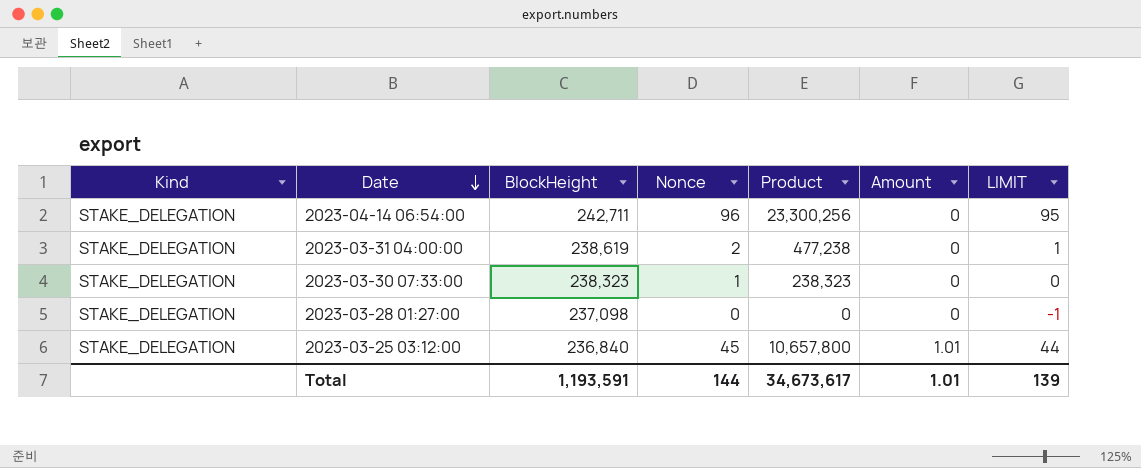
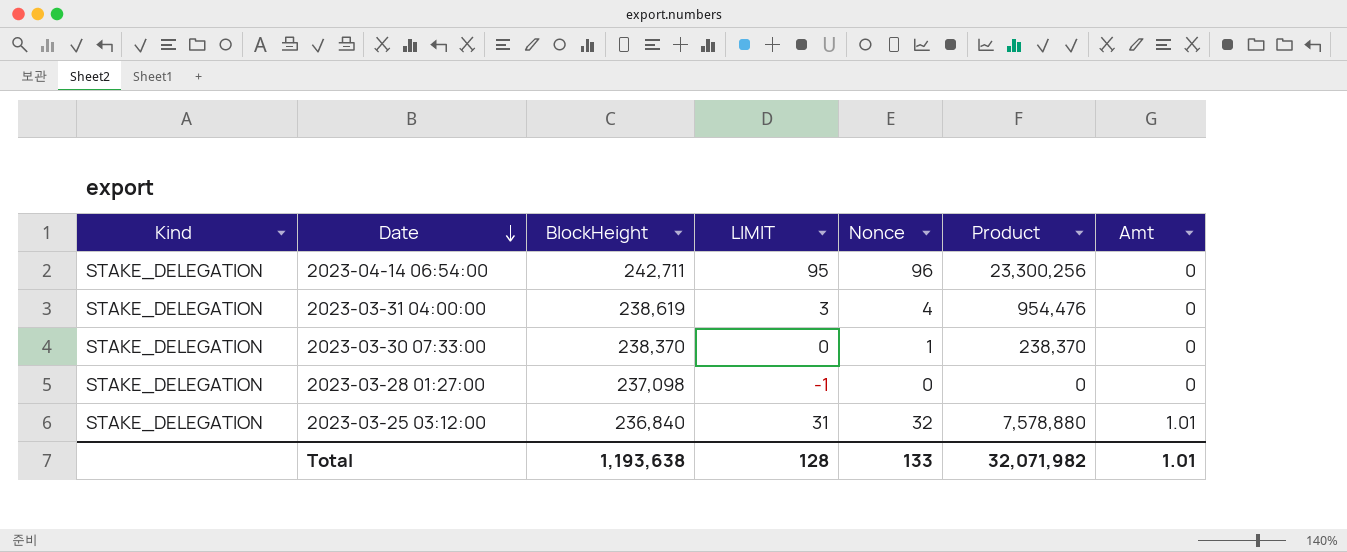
column LIMIT | position: 7 -> 4
column name: Amount -> Amt
2023-03-31 04:00:00 | LIMIT: 1 -> 3
2023-03-31 04:00:00 | Nonce: 2 -> 4
2023-03-31 04:00:00 | Product: 477,238 -> 954,476
2023-03-30 07:33:00 | BlockHeight: 238,323 -> 238,370
2023-03-30 07:33:00 | Product: 238,323 -> 238,370
2023-03-25 03:12:00 | LIMIT: 44 -> 31
2023-03-25 03:12:00 | Nonce: 45 -> 32
2023-03-25 03:12:00 | Product: 10,657,800 -> 7,578,880
Total | BlockHeight: 1,193,591 -> 1,193,638
Total | LIMIT: 139 -> 128
Total | Nonce: 144 -> 133
Total | Product: 34,673,617 -> 32,071,982

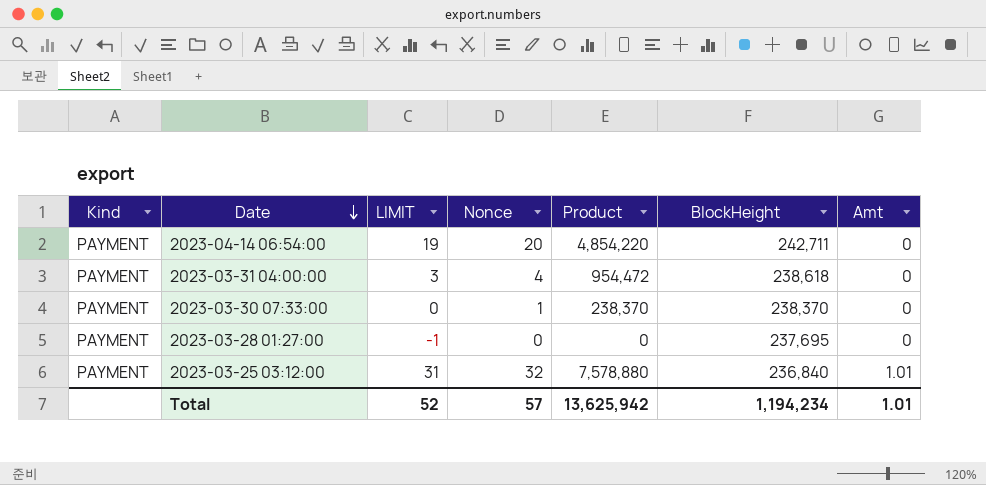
column BlockHeight | position: 3 -> 6
2023-04-14 06:54:00 | Kind: STAKE_DELEGATION -> PAYMENT
2023-04-14 06:54:00 | LIMIT: 95 -> 19
2023-04-14 06:54:00 | Nonce: 96 -> 20
2023-04-14 06:54:00 | Product: 23,300,256 -> 4,854,220
2023-03-31 04:00:00 | Kind: STAKE_DELEGATION -> PAYMENT
2023-03-31 04:00:00 | Product: 954,476 -> 954,472
2023-03-31 04:00:00 | BlockHeight: 238,619 -> 238,618
2023-03-30 07:33:00 | Kind: STAKE_DELEGATION -> PAYMENT
2023-03-28 01:27:00 | Kind: STAKE_DELEGATION -> PAYMENT
2023-03-28 01:27:00 | BlockHeight: 237,098 -> 237,695
2023-03-25 03:12:00 | Kind: STAKE_DELEGATION -> PAYMENT
Total | LIMIT: 128 -> 52
Total | Nonce: 133 -> 57
Total | Product: 32,071,982 -> 13,625,942
Total | BlockHeight: 1,193,638 -> 1,194,234

